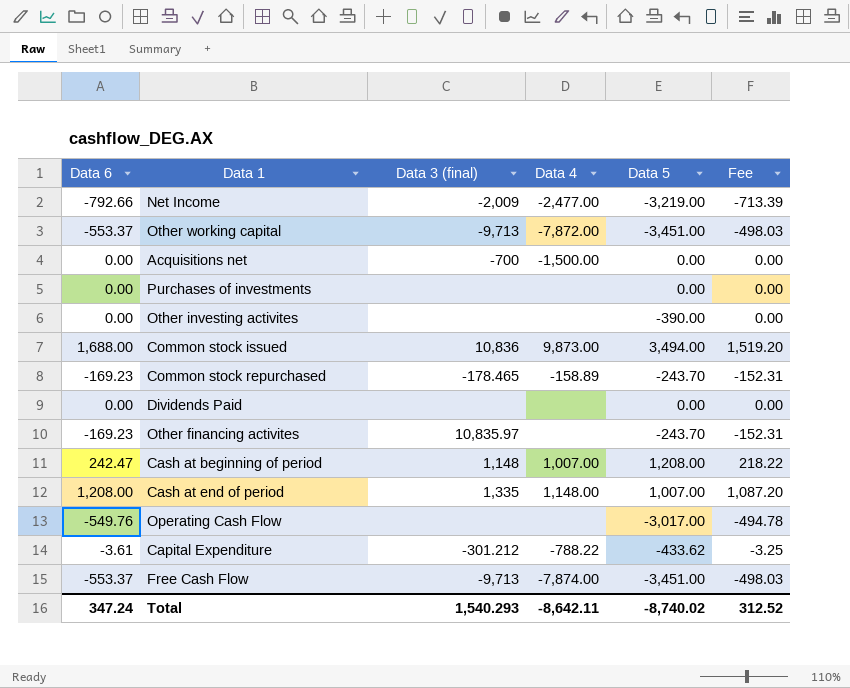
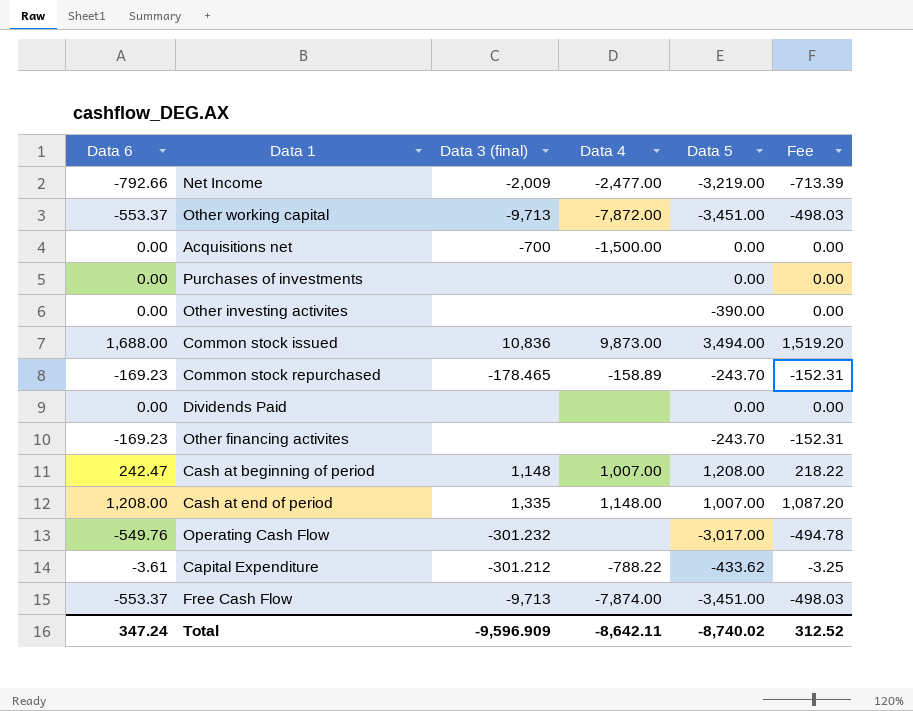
Other financing activites | Data 3 (final): 10,835.97 -> none
Operating Cash Flow | Data 3 (final): none -> -301.232
Total | Data 3 (final): 1,540.293 -> -9,596.909

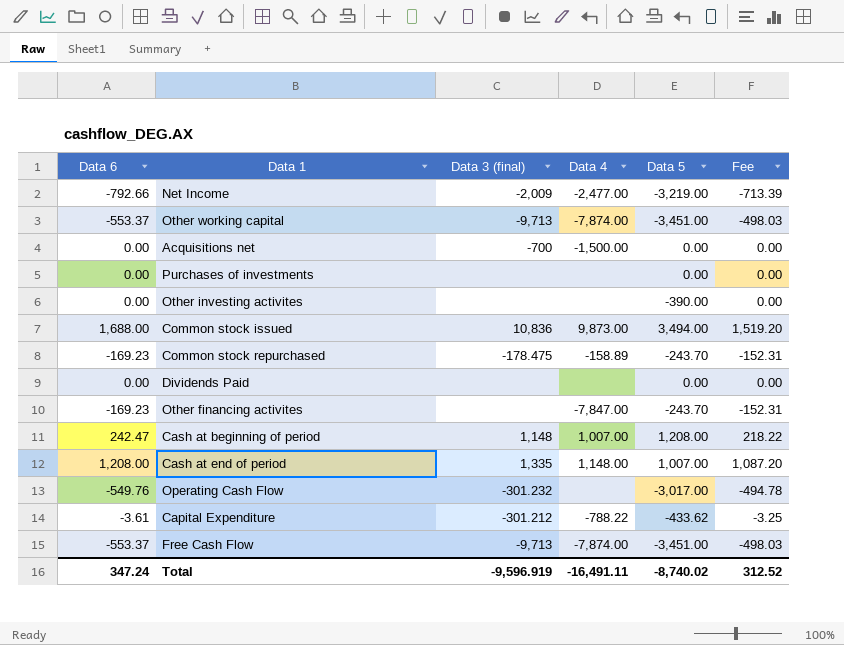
Other working capital | Data 4: -7,872.00 -> -7,874.00
Common stock repurchased | Data 3 (final): -178.465 -> -178.475
Other financing activites | Data 4: none -> -7,847.00
Total | Data 3 (final): -9,596.909 -> -9,596.919
Total | Data 4: -8,642.11 -> -16,491.11

